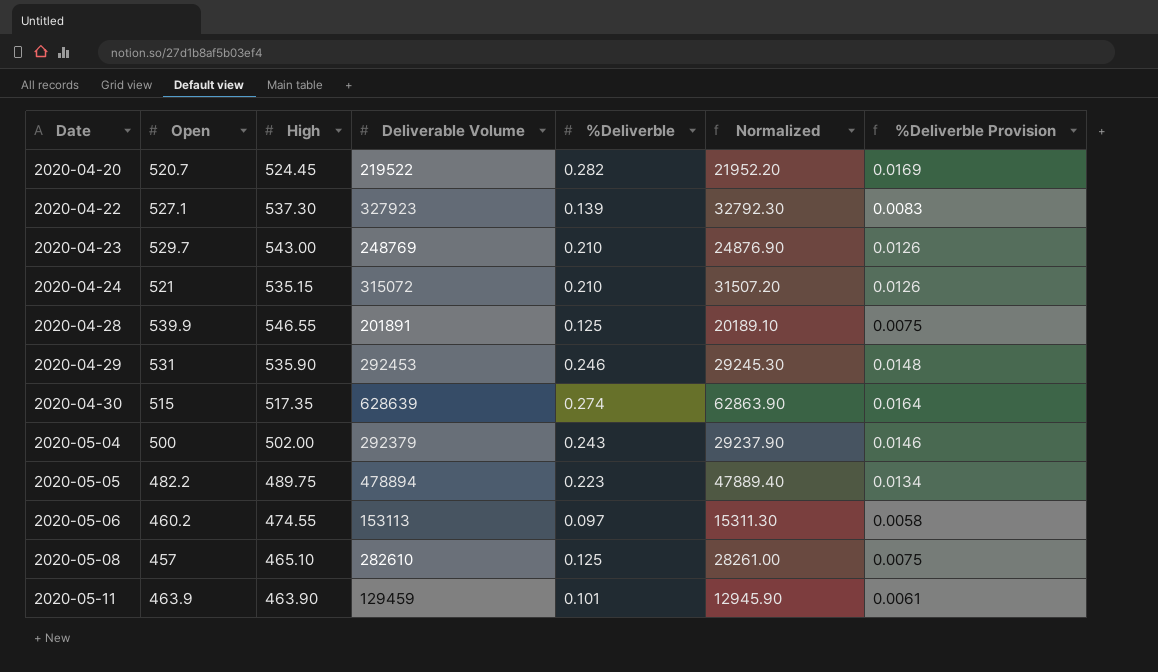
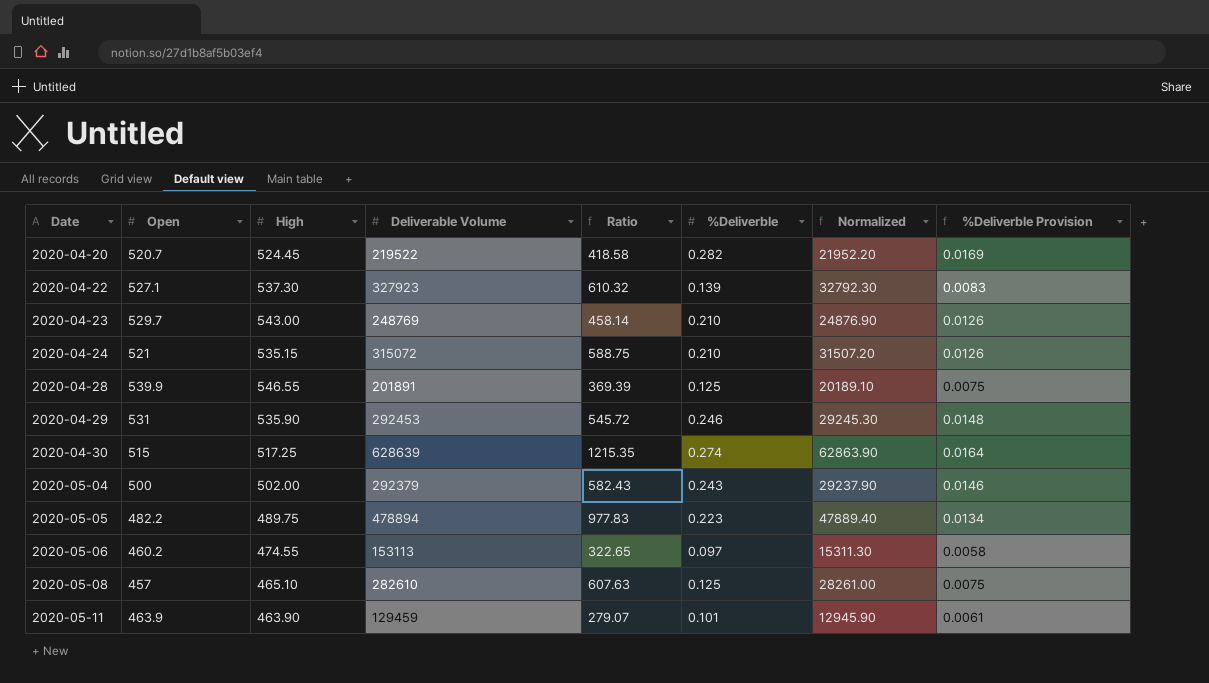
column Ratio | formula: none -> [Deliverable Volume] / [High]
2020-04-30 | High: 517.35 -> 517.25

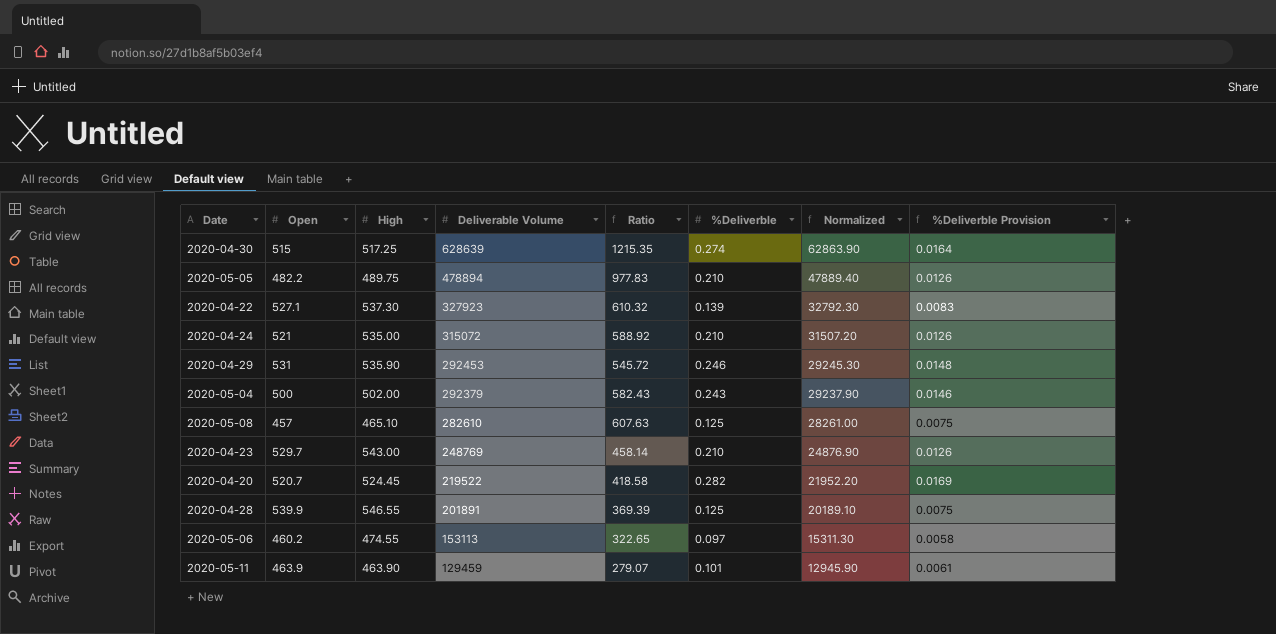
row order: Date ascending -> Deliverable Volume descending
2020-05-05 | %Deliverble: 0.223 -> 0.210
2020-05-05 | %Deliverble Provision: 0.0134 -> 0.0126
2020-04-24 | High: 535.15 -> 535.00
2020-04-24 | Ratio: 588.75 -> 588.92

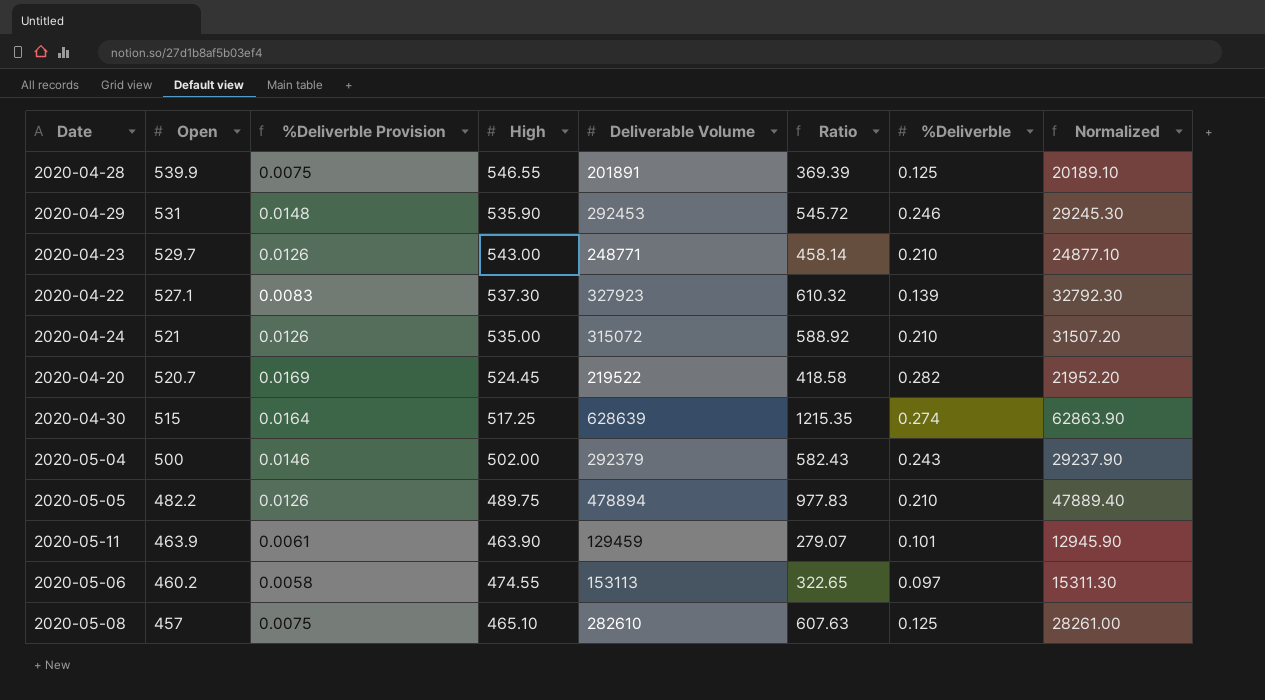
row order: Deliverable Volume descending -> Open descending
column %Deliverble Provision | position: 8 -> 3
2020-04-23 | Deliverable Volume: 248769 -> 248771
2020-04-23 | Normalized: 24876.90 -> 24877.10

